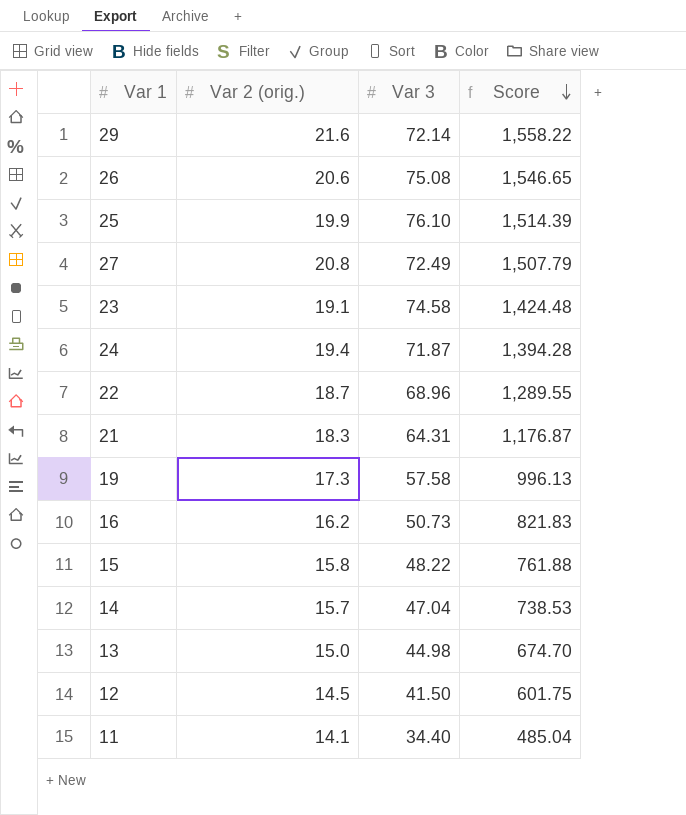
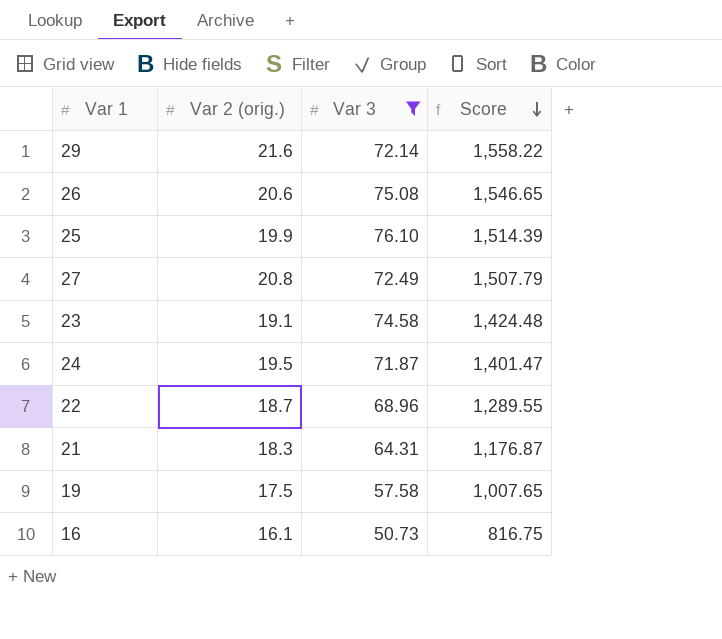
filter: none -> Var 3 >= 50.73
24 | Var 2 (orig.): 19.4 -> 19.5
24 | Score: 1,394.28 -> 1,401.47
19 | Var 2 (orig.): 17.3 -> 17.5
19 | Score: 996.13 -> 1,007.65
16 | Var 2 (orig.): 16.2 -> 16.1
16 | Score: 821.83 -> 816.75

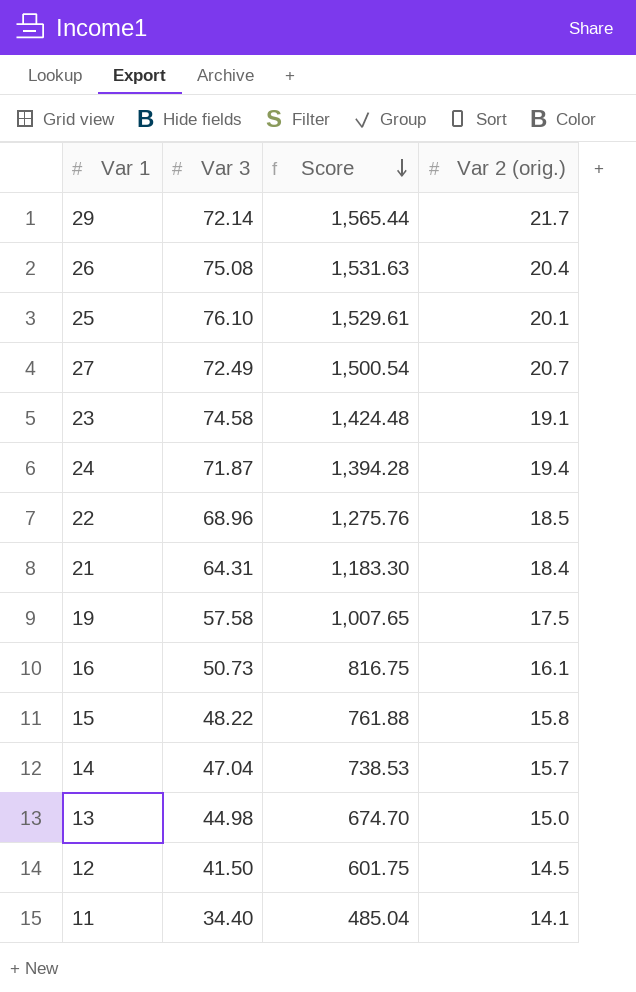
filter: Var 3 >= 50.73 -> none
column Var 2 (orig.) | position: 2 -> 4
29 | Score: 1,558.22 -> 1,565.44
29 | Var 2 (orig.): 21.6 -> 21.7
26 | Score: 1,546.65 -> 1,531.63
26 | Var 2 (orig.): 20.6 -> 20.4
25 | Score: 1,514.39 -> 1,529.61
25 | Var 2 (orig.): 19.9 -> 20.1
27 | Score: 1,507.79 -> 1,500.54
27 | Var 2 (orig.): 20.8 -> 20.7
24 | Score: 1,401.47 -> 1,394.28
24 | Var 2 (orig.): 19.5 -> 19.4
22 | Score: 1,289.55 -> 1,275.76
22 | Var 2 (orig.): 18.7 -> 18.5
21 | Score: 1,176.87 -> 1,183.30
21 | Var 2 (orig.): 18.3 -> 18.4

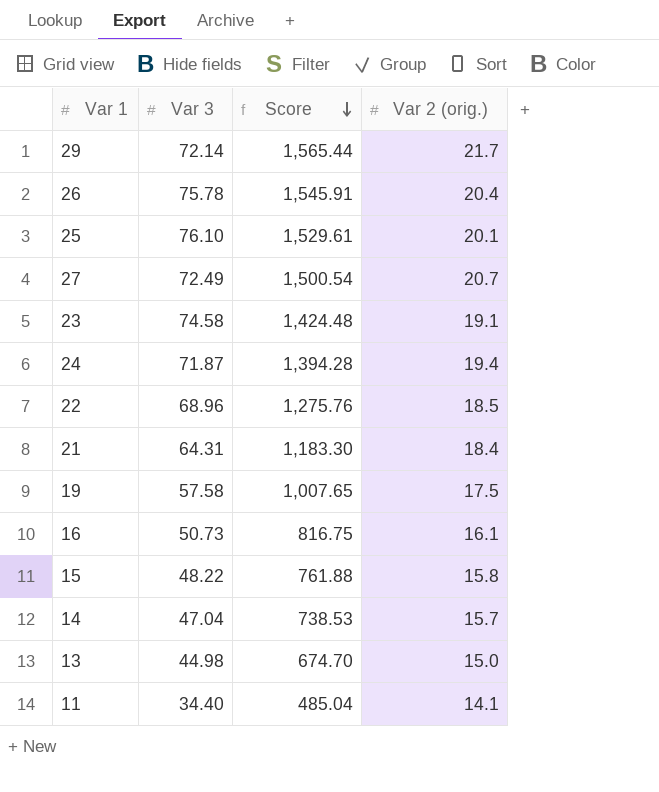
row 12: 41.50 | 601.75 | 14.5 -> none
26 | Var 3: 75.08 -> 75.78
26 | Score: 1,531.63 -> 1,545.91

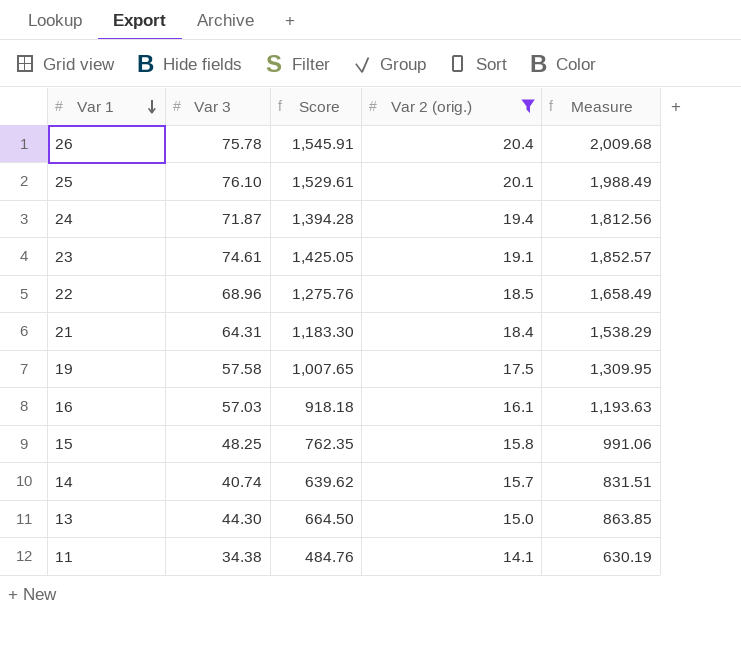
filter: none -> Var 2 (orig.) <= 20.4
row order: Score descending -> Var 1 descending
column Measure | formula: none -> [Score] * 1.3
23 | Var 3: 74.58 -> 74.61
23 | Score: 1,424.48 -> 1,425.05
16 | Var 3: 50.73 -> 57.03
16 | Score: 816.75 -> 918.18
15 | Var 3: 48.22 -> 48.25
15 | Score: 761.88 -> 762.35
14 | Var 3: 47.04 -> 40.74
14 | Score: 738.53 -> 639.62
13 | Var 3: 44.98 -> 44.30
13 | Score: 674.70 -> 664.50
11 | Var 3: 34.40 -> 34.38
11 | Score: 485.04 -> 484.76

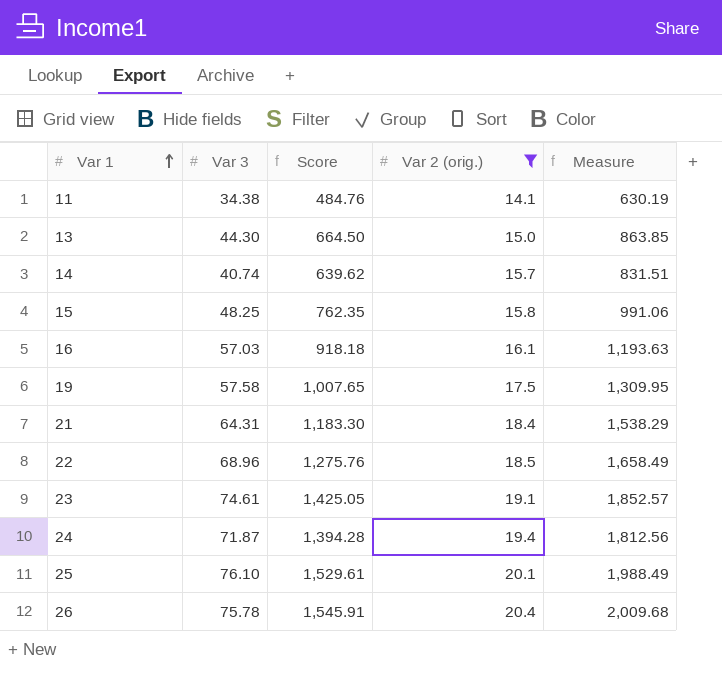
row order: Var 1 descending -> Var 1 ascending

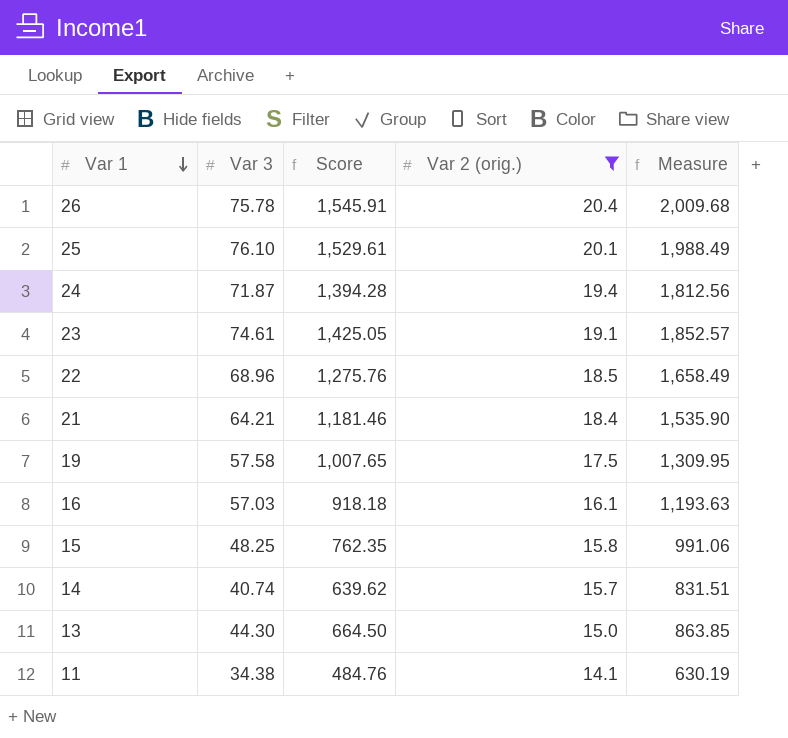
row order: Var 1 ascending -> Var 1 descending
21 | Var 3: 64.31 -> 64.21
21 | Score: 1,183.30 -> 1,181.46
21 | Measure: 1,538.29 -> 1,535.90

